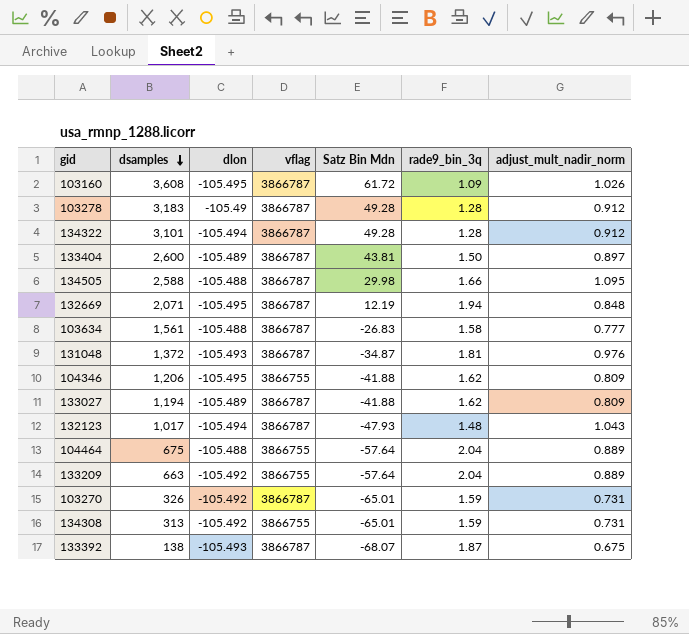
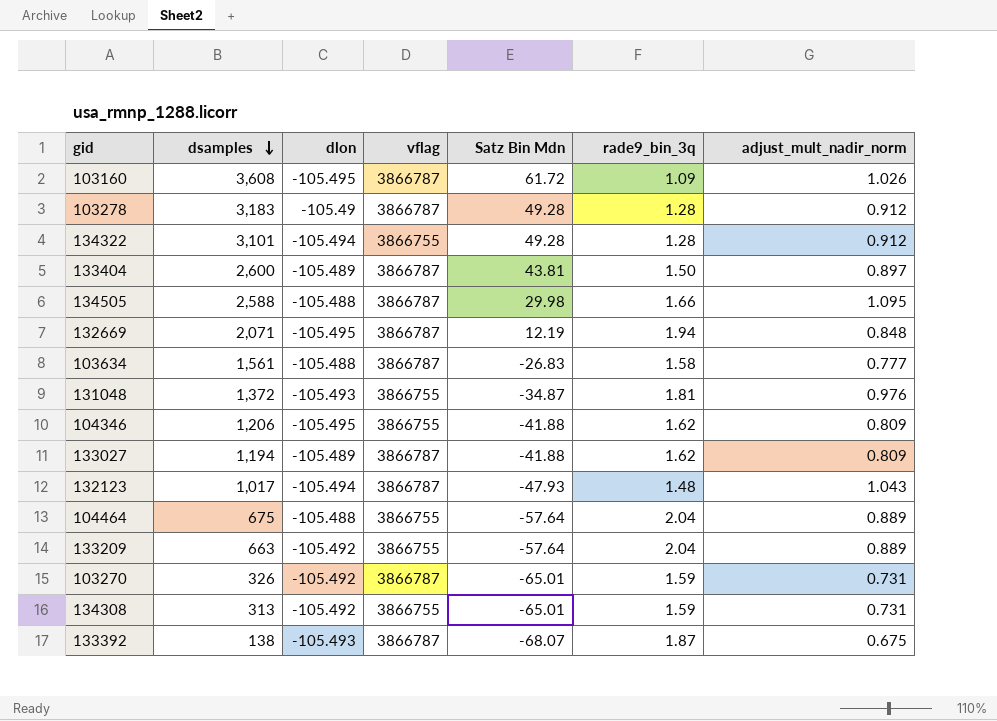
134322 | vflag: 3866787 -> 3866755
131048 | vflag: 3866787 -> 3866755

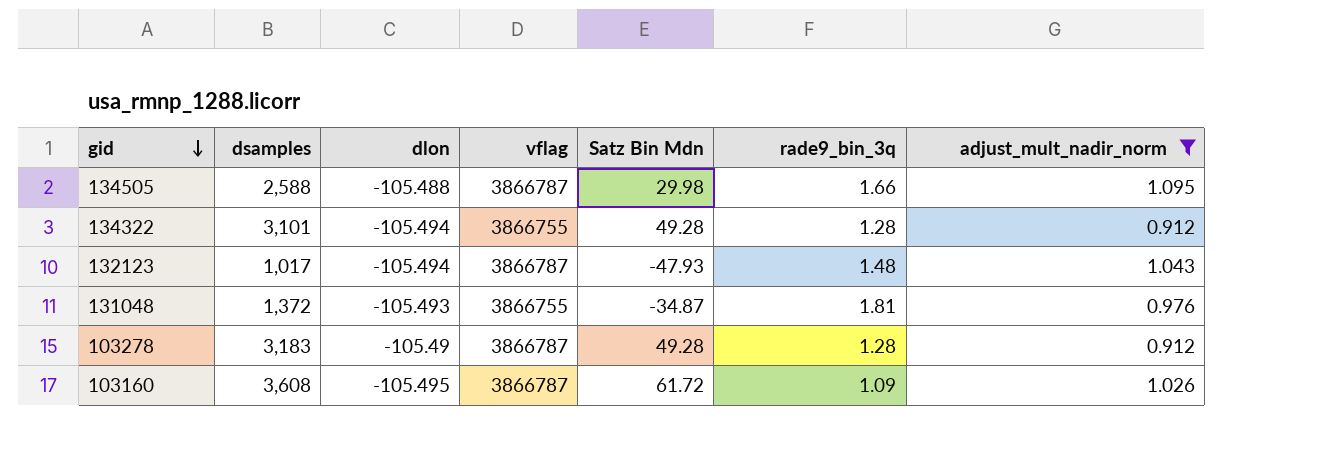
filter: none -> adjust_mult_nadir_norm >= 0.912
row order: dsamples descending -> gid descending

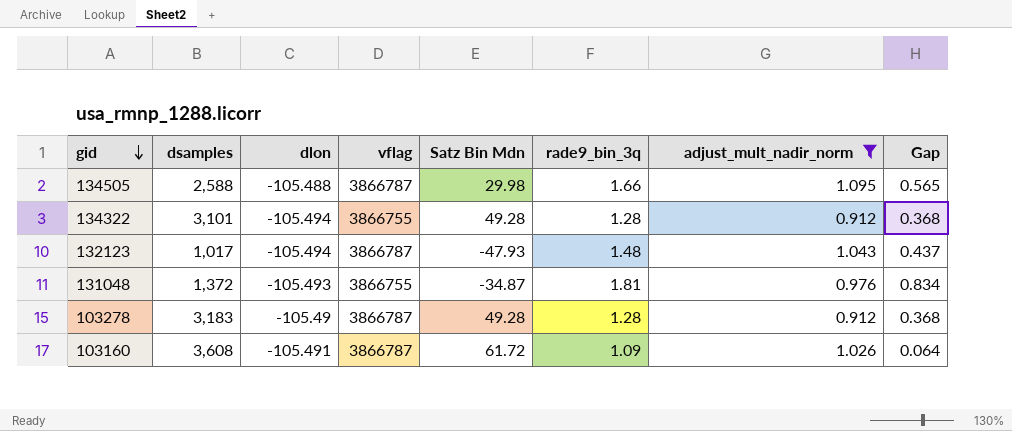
column Gap | formula: none -> [rade9_bin_3q] - [adjust_mult_nadir_norm]
103160 | dlon: -105.495 -> -105.491

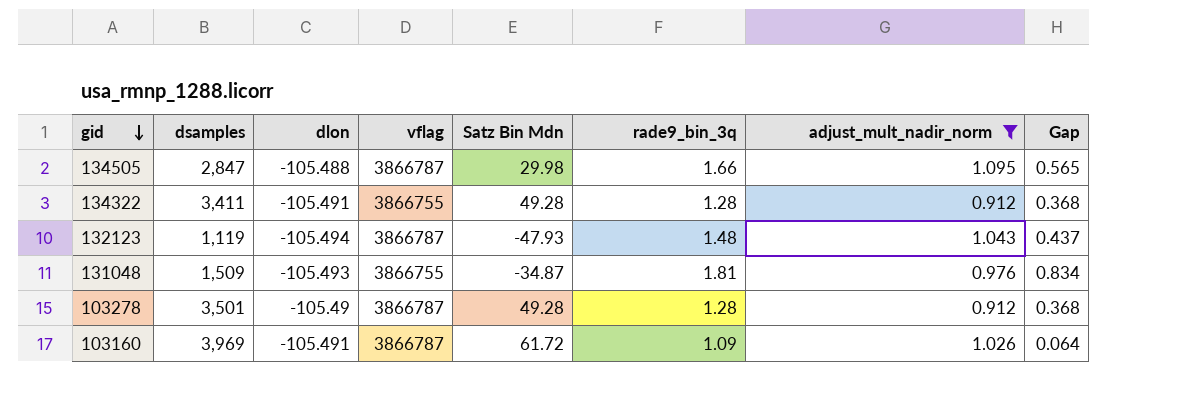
134505 | dsamples: 2,588 -> 2,847
134322 | dsamples: 3,101 -> 3,411
134322 | dlon: -105.494 -> -105.491
132123 | dsamples: 1,017 -> 1,119
131048 | dsamples: 1,372 -> 1,509
103278 | dsamples: 3,183 -> 3,501
103160 | dsamples: 3,608 -> 3,969

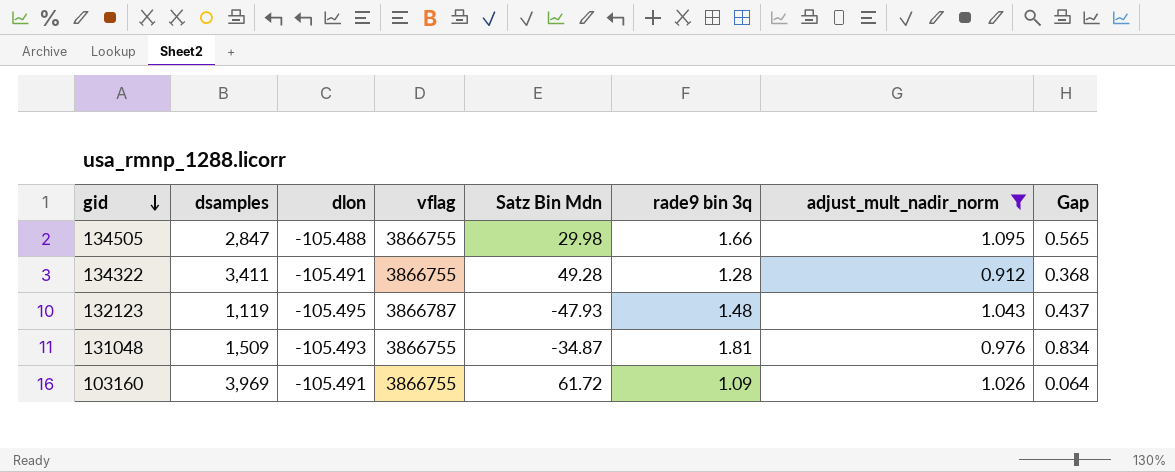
column name: rade9_bin_3q -> rade9 bin 3q
row 103278: 3,501 | -105.49 | 3866787 | 49.28 | 1.28 | 0.912 | 0.368 -> none
134505 | vflag: 3866787 -> 3866755
132123 | dlon: -105.494 -> -105.495
103160 | vflag: 3866787 -> 3866755

